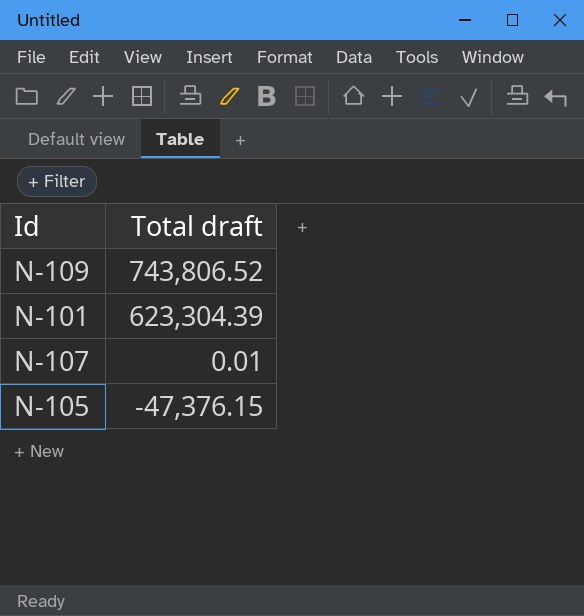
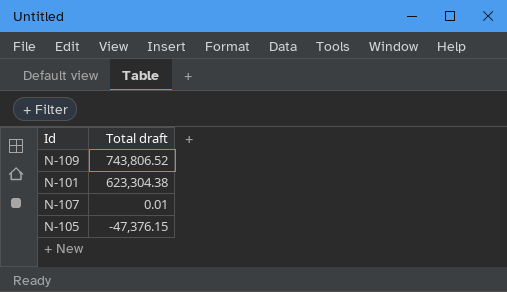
N-101 | Total draft: 623,304.39 -> 623,304.38

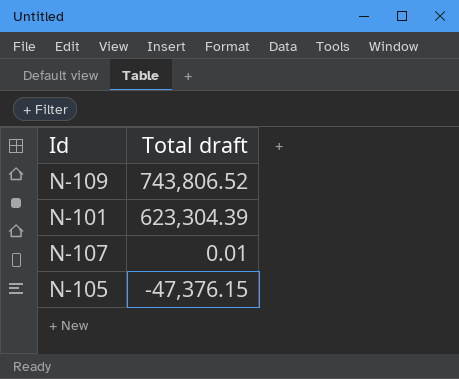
N-101 | Total draft: 623,304.38 -> 623,304.39

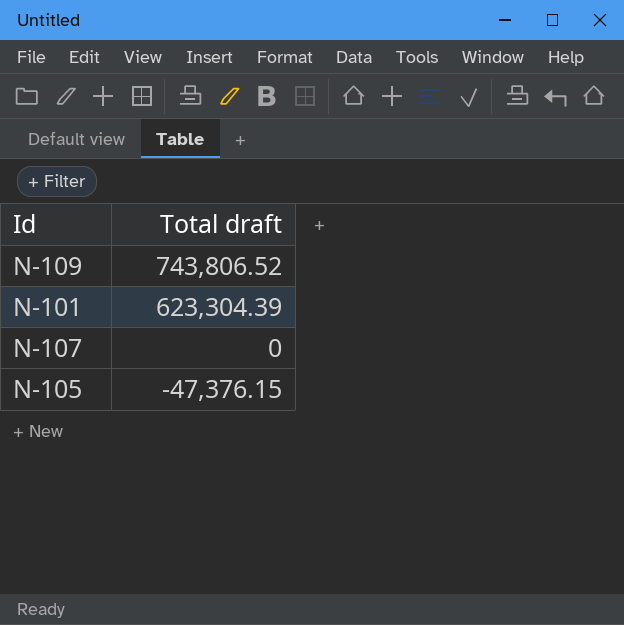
N-107 | Total draft: 0.01 -> 0

